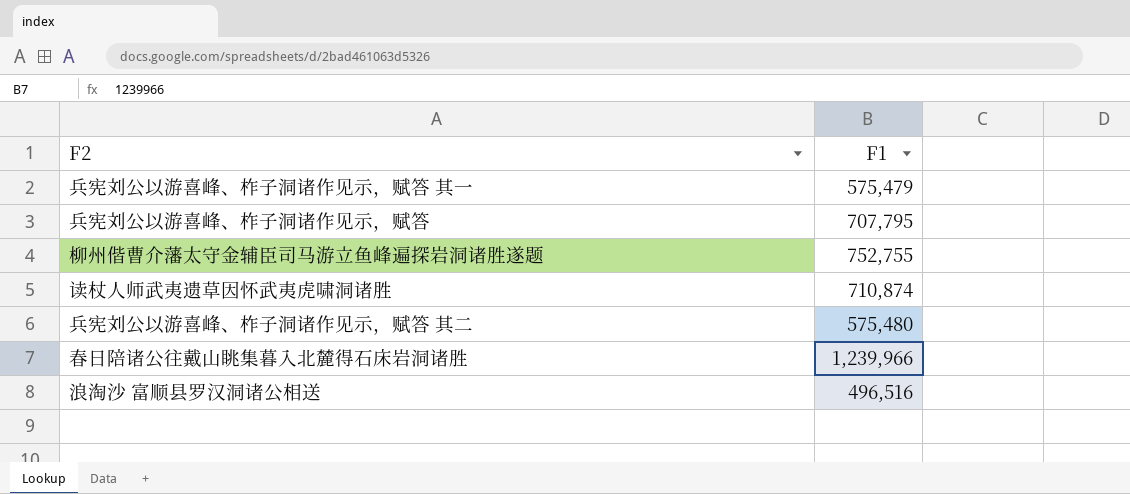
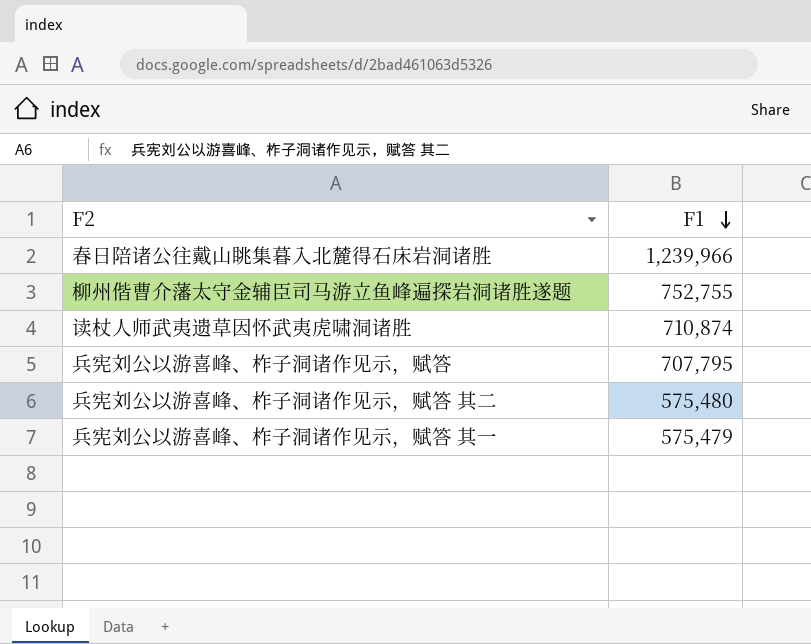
row order: none -> F1 descending
row 浪淘沙 富顺县罗汉洞诸公相送: 496,516 -> none

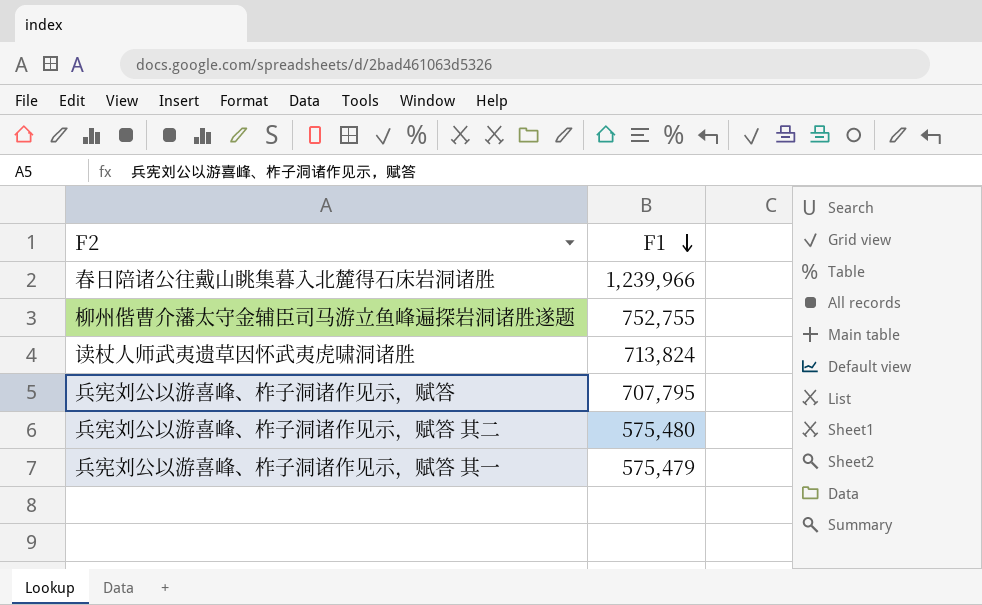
读杖人师武夷遗草因怀武夷虎啸洞诸胜 | F1: 710,874 -> 713,824

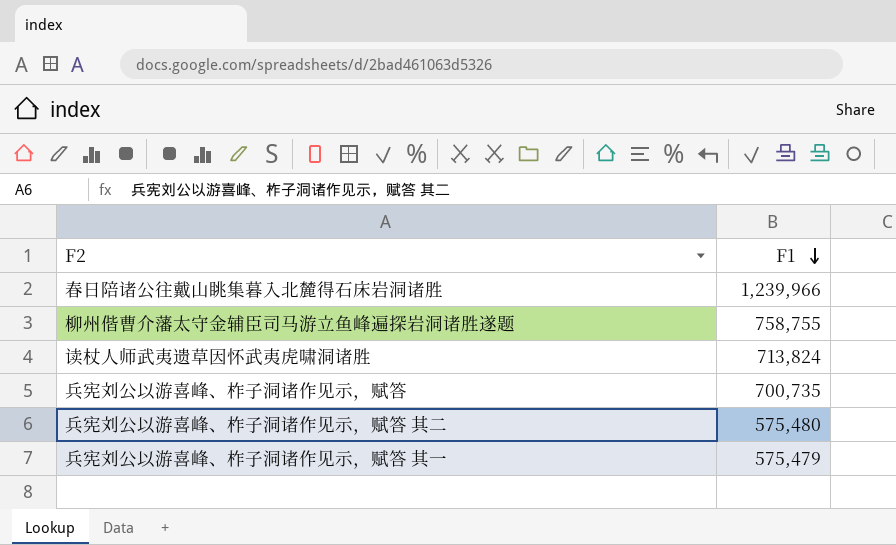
柳州偕曹介藩太守金辅臣司马游立鱼峰遍探岩洞诸胜遂题 | F1: 752,755 -> 758,755
兵宪刘公以游喜峰、柞子洞诸作见示，赋答 | F1: 707,795 -> 700,735

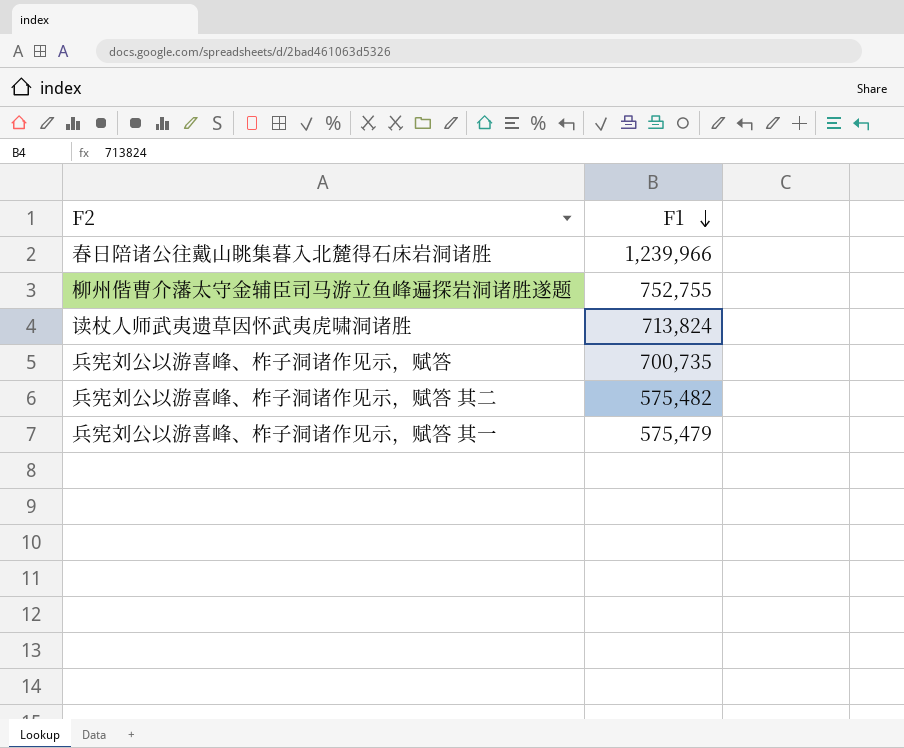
柳州偕曹介藩太守金辅臣司马游立鱼峰遍探岩洞诸胜遂题 | F1: 758,755 -> 752,755
兵宪刘公以游喜峰、柞子洞诸作见示，赋答 其二 | F1: 575,480 -> 575,482

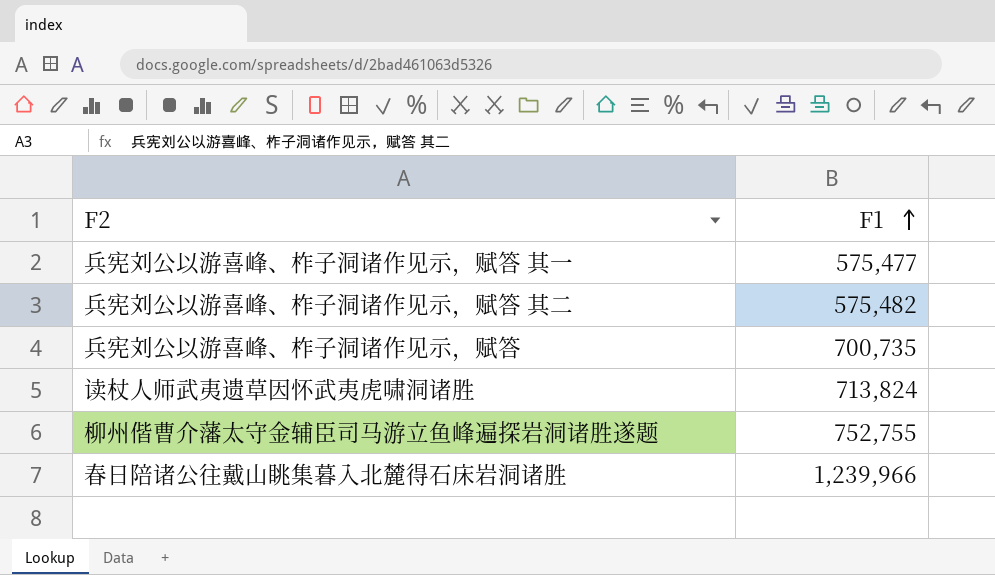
row order: F1 descending -> F1 ascending
兵宪刘公以游喜峰、柞子洞诸作见示，赋答 其一 | F1: 575,479 -> 575,477

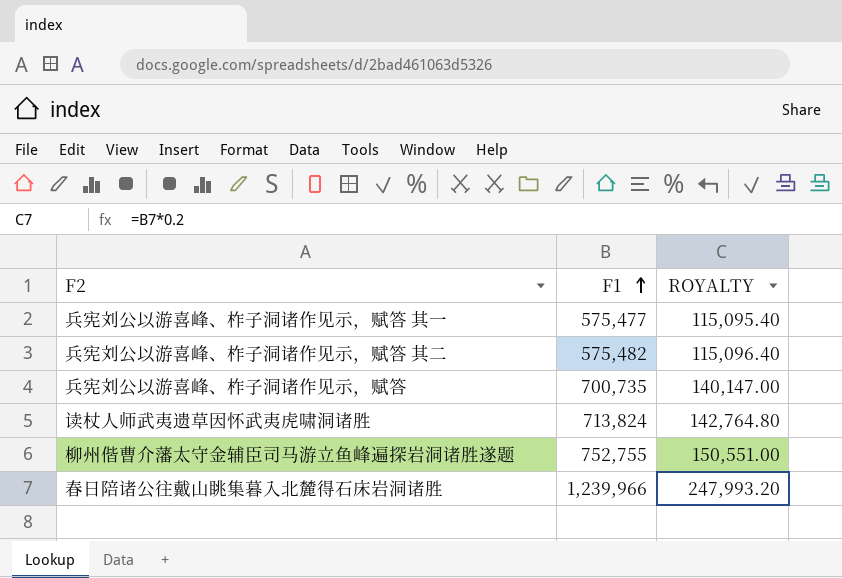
column ROYALTY | formula: none -> [F1] * 0.2

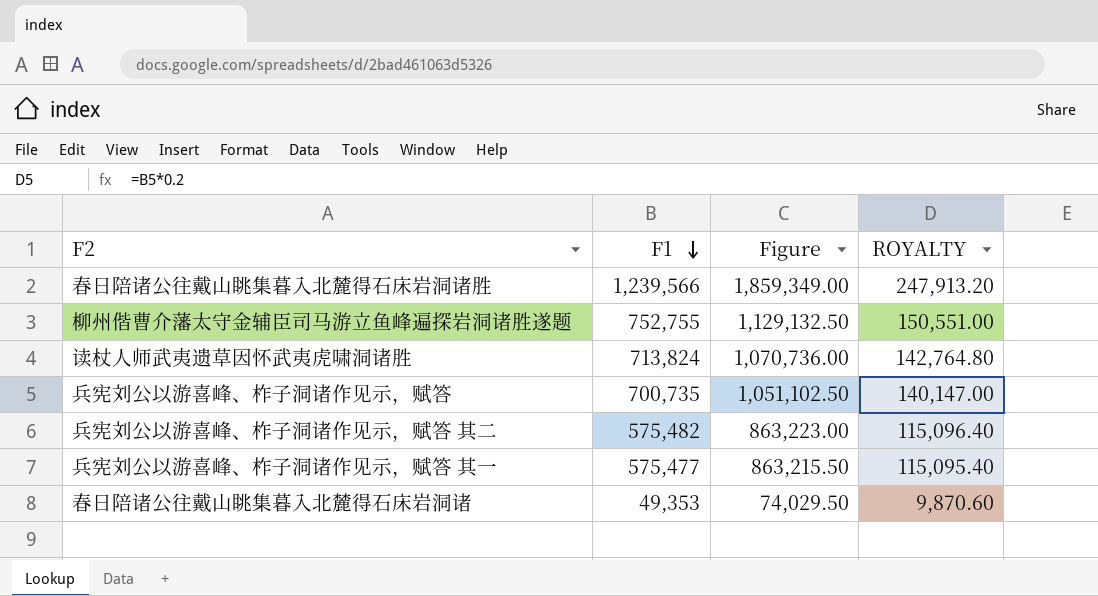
row order: F1 ascending -> F1 descending
column Figure | formula: none -> [F1] * 1.5
春日陪诸公往戴山眺集暮入北麓得石床岩洞诸胜 | F1: 1,239,966 -> 1,239,566
春日陪诸公往戴山眺集暮入北麓得石床岩洞诸胜 | ROYALTY: 247,993.20 -> 247,913.20
row 春日陪诸公往戴山眺集暮入北麓得石床岩洞诸: none -> 49,353 | 74,029.50 | 9,870.60

